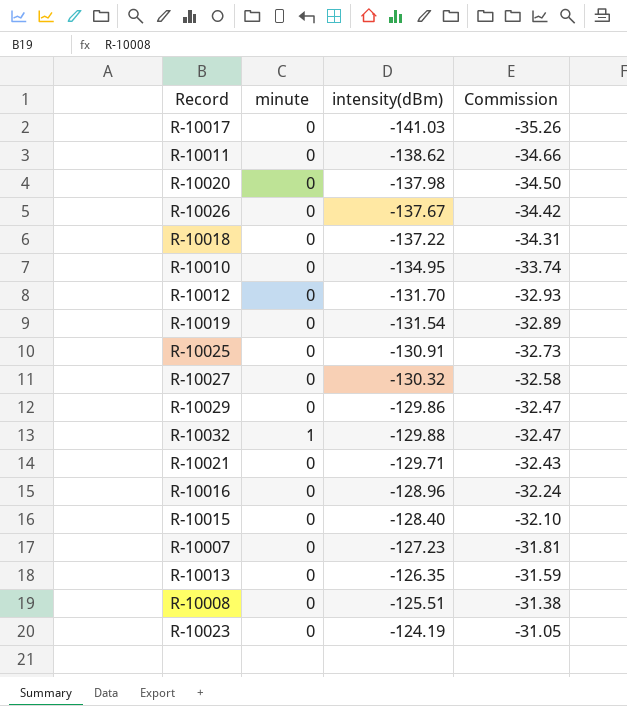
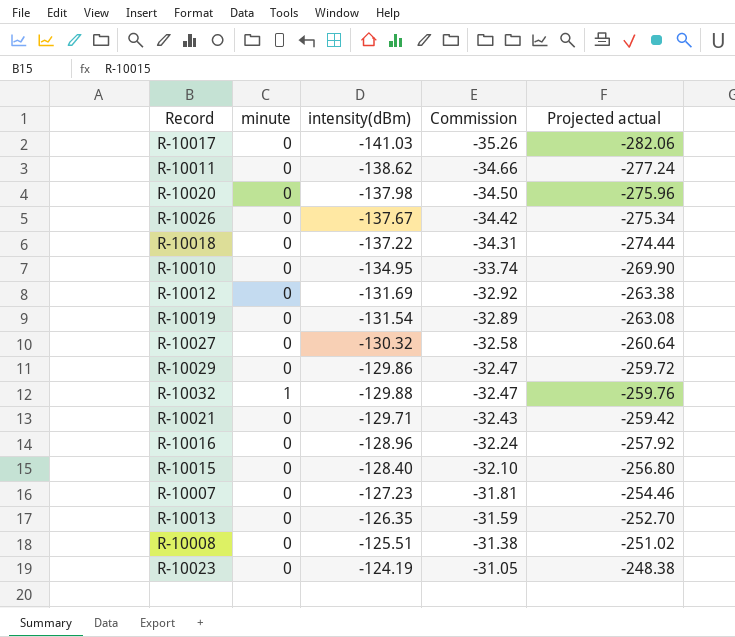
column Projected actual | formula: none -> [intensity(dBm)] * 2
row R-10025: 0 | -130.91 | -32.73 -> none
R-10012 | intensity(dBm): -131.70 -> -131.69
R-10012 | Commission: -32.93 -> -32.92

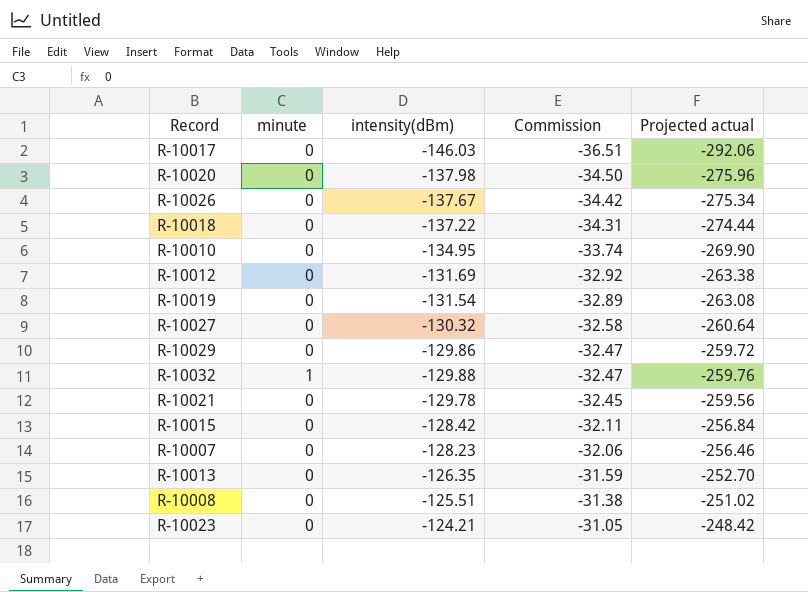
row R-10011: 0 | -138.62 | -34.66 | -277.24 -> none
row R-10016: 0 | -128.96 | -32.24 | -257.92 -> none
R-10017 | intensity(dBm): -141.03 -> -146.03
R-10017 | Commission: -35.26 -> -36.51
R-10017 | Projected actual: -282.06 -> -292.06
R-10021 | intensity(dBm): -129.71 -> -129.78
R-10021 | Commission: -32.43 -> -32.45
R-10021 | Projected actual: -259.42 -> -259.56
R-10015 | intensity(dBm): -128.40 -> -128.42
R-10015 | Commission: -32.10 -> -32.11
R-10015 | Projected actual: -256.80 -> -256.84
R-10007 | intensity(dBm): -127.23 -> -128.23
R-10007 | Commission: -31.81 -> -32.06
R-10007 | Projected actual: -254.46 -> -256.46
R-10023 | intensity(dBm): -124.19 -> -124.21
R-10023 | Projected actual: -248.38 -> -248.42

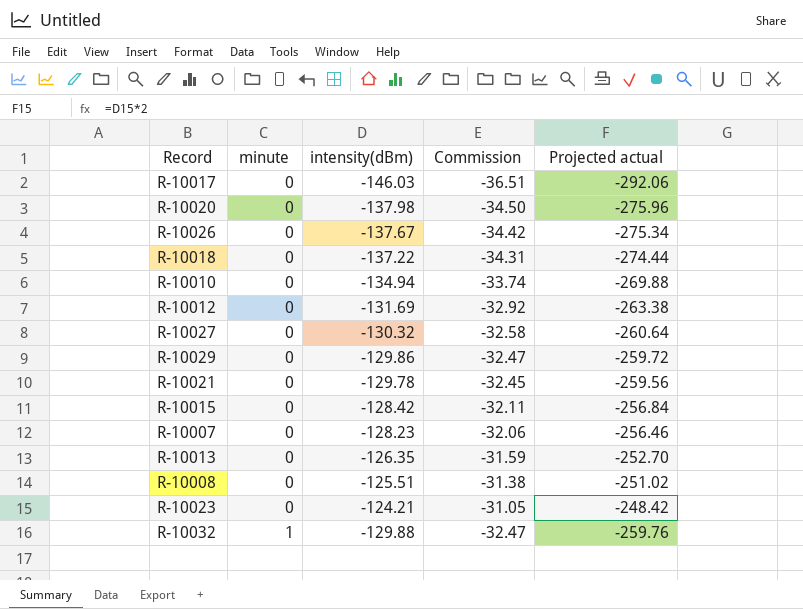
row order: Commission ascending -> minute ascending
row R-10019: 0 | -131.54 | -32.89 | -263.08 -> none
R-10010 | intensity(dBm): -134.95 -> -134.94
R-10010 | Projected actual: -269.90 -> -269.88

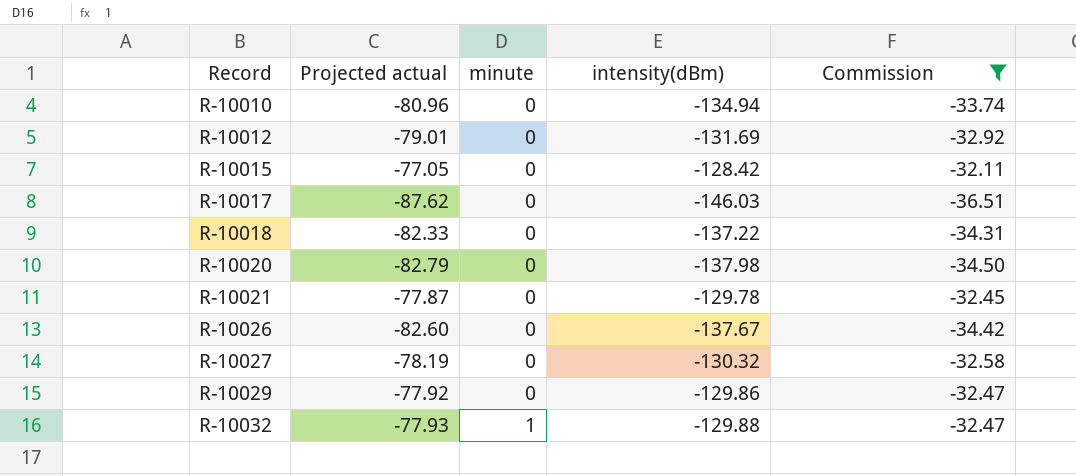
filter: none -> Commission <= -32.11
row order: minute ascending -> Record ascending
column Projected actual | formula: [intensity(dBm)] * 2 -> [intensity(dBm)] * 0.6
column Projected actual | position: 5 -> 2

